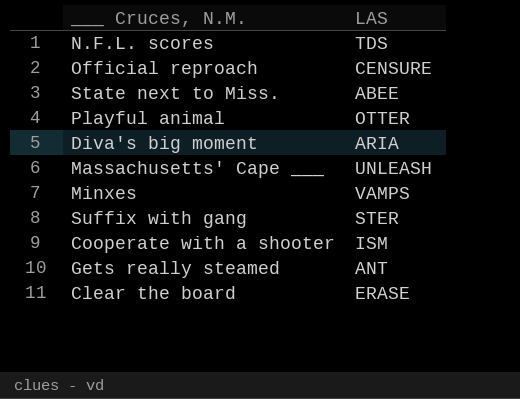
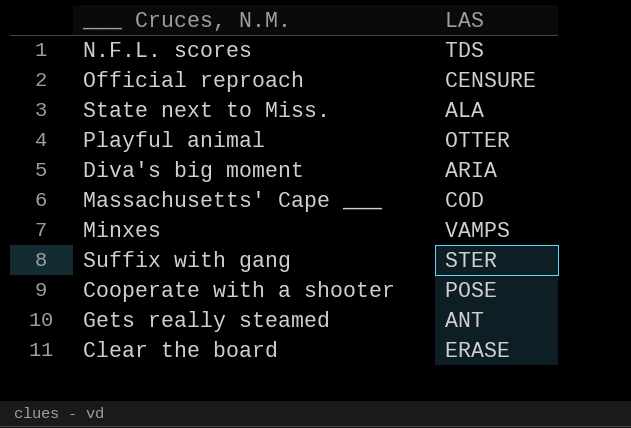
State next to Miss. | LAS: ABEE -> ALA
Massachusetts' Cape ___ | LAS: UNLEASH -> COD
Cooperate with a shooter | LAS: ISM -> POSE

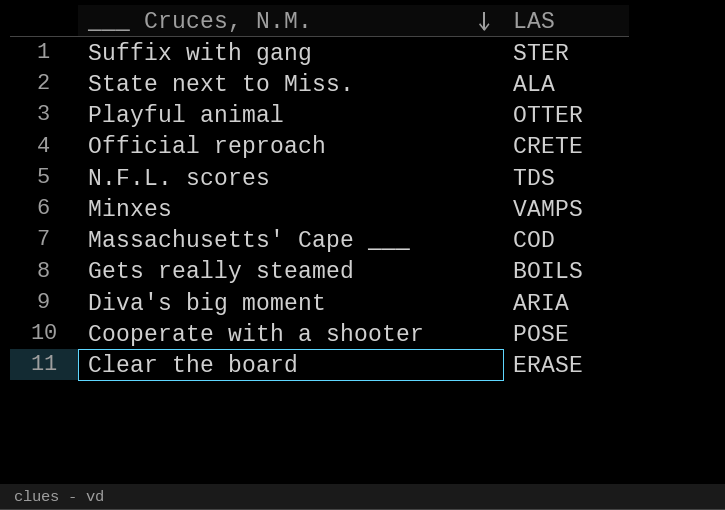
row order: none -> ___ Cruces, N.M. descending
Official reproach | LAS: CENSURE -> CRETE
Gets really steamed | LAS: ANT -> BOILS

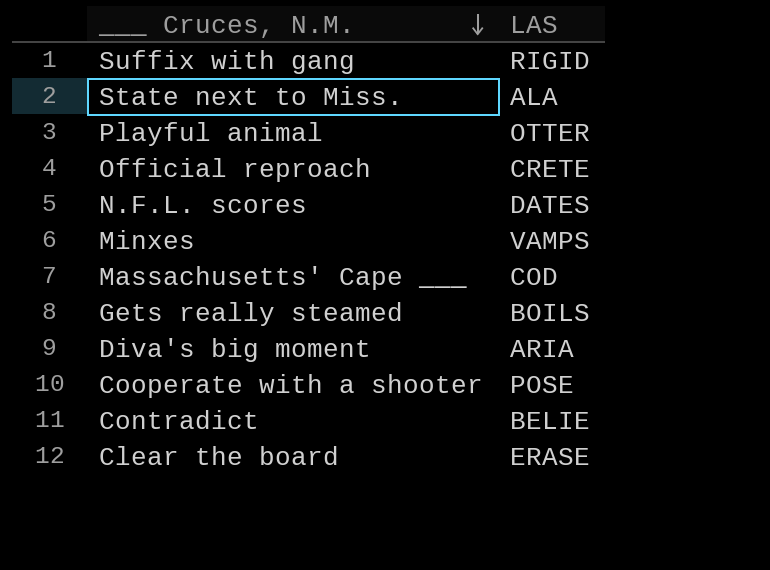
Suffix with gang | LAS: STER -> RIGID
N.F.L. scores | LAS: TDS -> DATES
row Contradict: none -> BELIE

